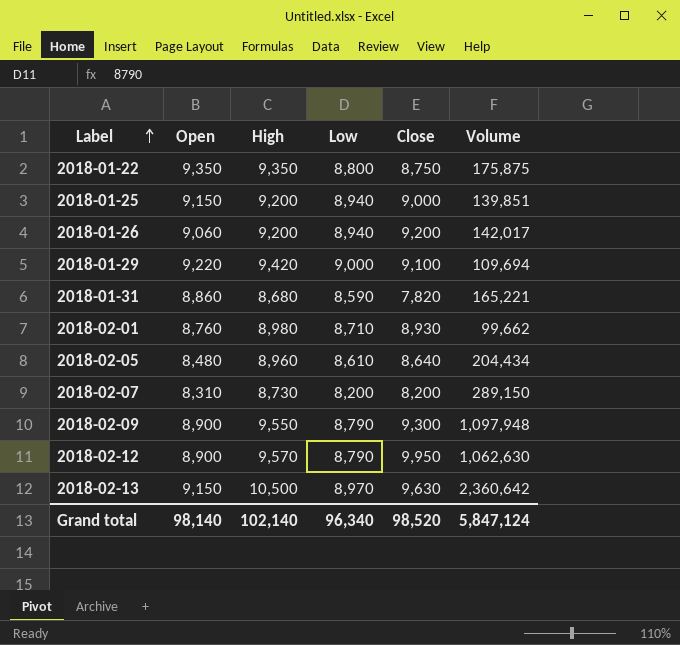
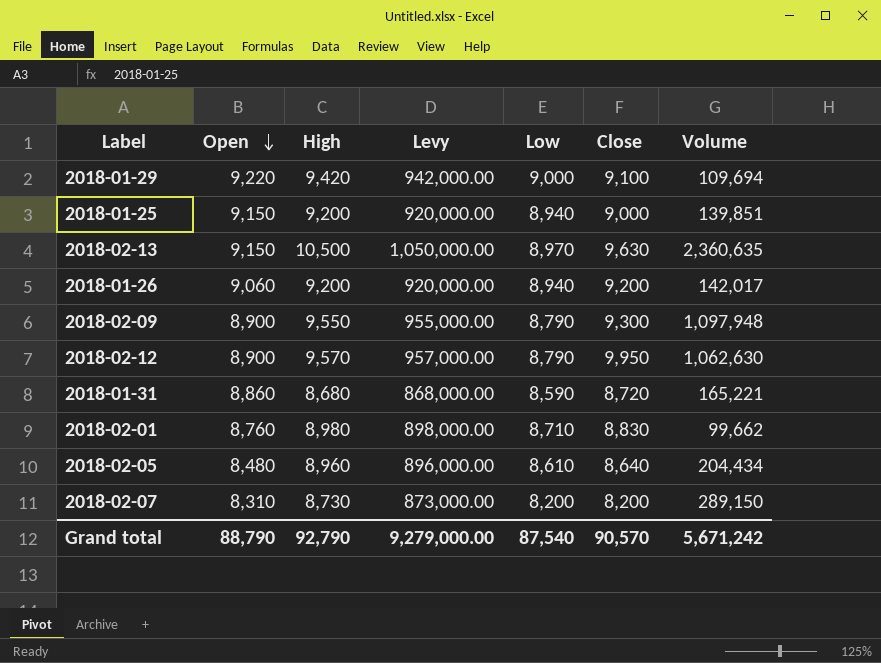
row order: Label ascending -> Open descending
column Levy | formula: none -> [High] * 100
row 2018-01-22: 9,350 | 9,350 | 8,800 | 8,750 | 175,875 -> none
2018-02-13 | Volume: 2,360,642 -> 2,360,635
2018-01-31 | Close: 7,820 -> 8,720
2018-02-01 | Close: 8,930 -> 8,830
Grand total | Open: 98,140 -> 88,790
Grand total | High: 102,140 -> 92,790
Grand total | Low: 96,340 -> 87,540
Grand total | Close: 98,520 -> 90,570
Grand total | Volume: 5,847,124 -> 5,671,242

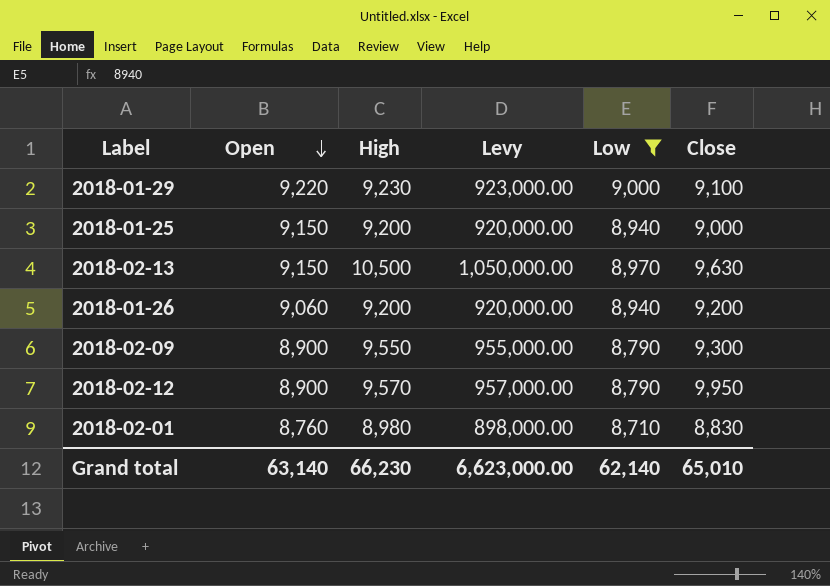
filter: none -> Low >= 8,710
column Volume | position: 7 -> none
2018-01-29 | High: 9,420 -> 9,230
2018-01-29 | Levy: 942,000.00 -> 923,000.00
Grand total | Open: 88,790 -> 63,140
Grand total | High: 92,790 -> 66,230
Grand total | Levy: 9,279,000.00 -> 6,623,000.00
Grand total | Low: 87,540 -> 62,140
Grand total | Close: 90,570 -> 65,010

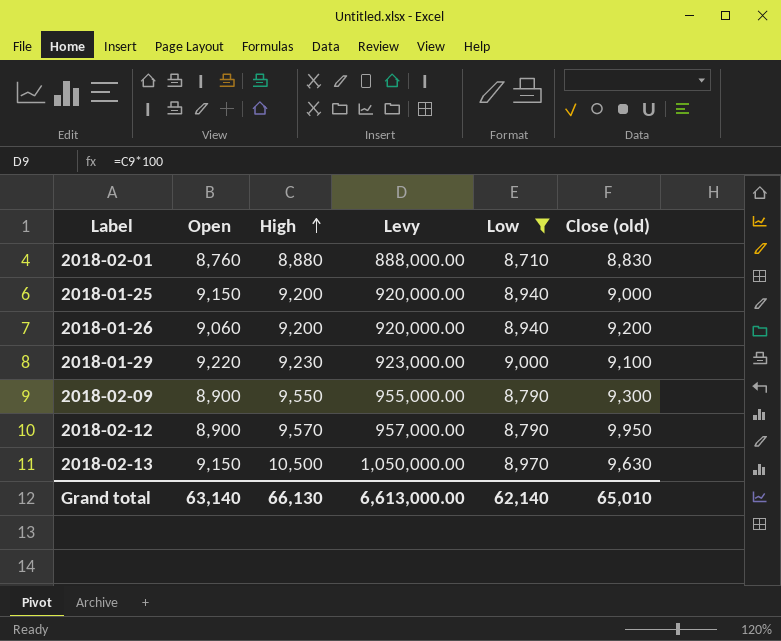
row order: Open descending -> High ascending
column name: Close -> Close (old)
2018-02-01 | High: 8,980 -> 8,880
2018-02-01 | Levy: 898,000.00 -> 888,000.00
Grand total | High: 66,230 -> 66,130
Grand total | Levy: 6,623,000.00 -> 6,613,000.00

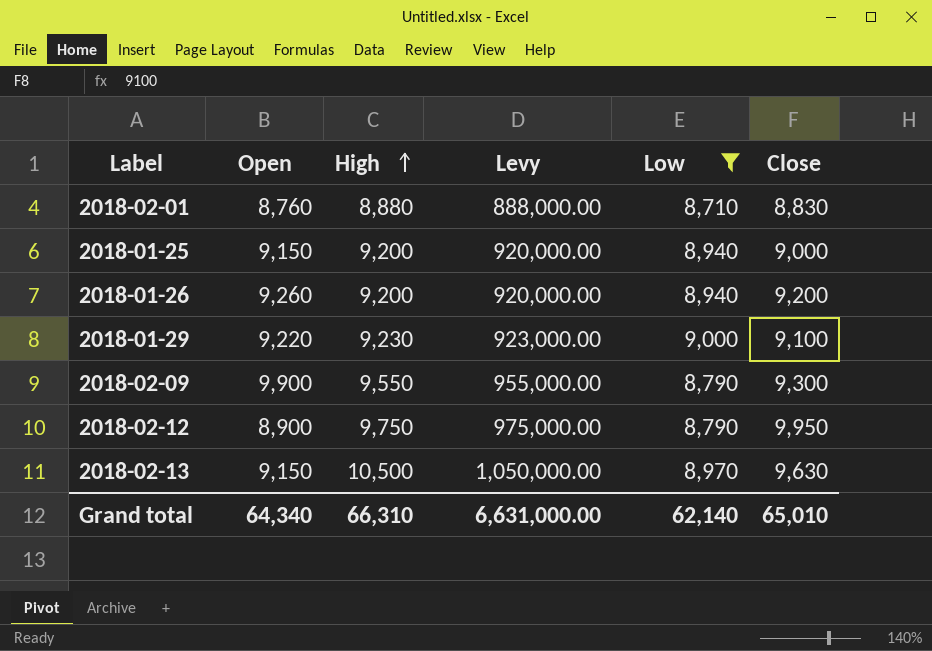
column name: Close (old) -> Close
2018-01-26 | Open: 9,060 -> 9,260
2018-02-09 | Open: 8,900 -> 9,900
2018-02-12 | High: 9,570 -> 9,750
2018-02-12 | Levy: 957,000.00 -> 975,000.00
Grand total | Open: 63,140 -> 64,340
Grand total | High: 66,130 -> 66,310
Grand total | Levy: 6,613,000.00 -> 6,631,000.00

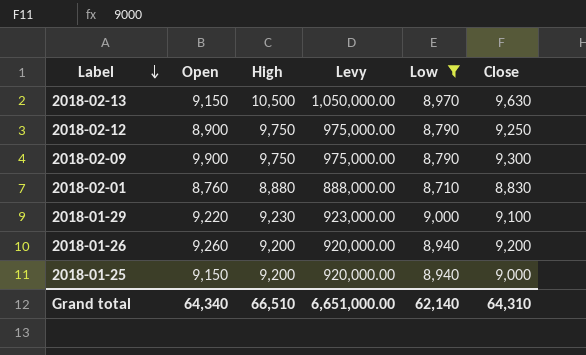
row order: High ascending -> Label descending
2018-02-12 | Close: 9,950 -> 9,250
2018-02-09 | High: 9,550 -> 9,750
2018-02-09 | Levy: 955,000.00 -> 975,000.00
Grand total | High: 66,310 -> 66,510
Grand total | Levy: 6,631,000.00 -> 6,651,000.00
Grand total | Close: 65,010 -> 64,310

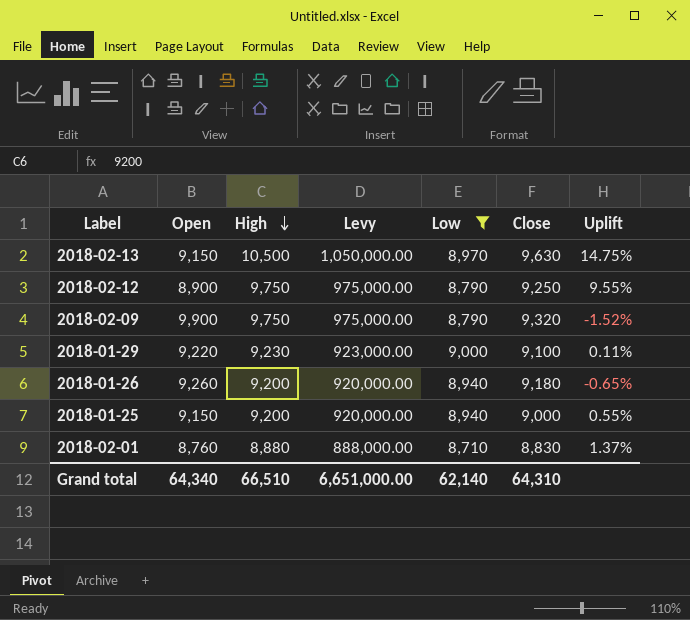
row order: Label descending -> High descending
column Uplift | formula: none -> ([High] - [Open]) / [Open]
2018-02-09 | Close: 9,300 -> 9,320
2018-01-26 | Close: 9,200 -> 9,180

